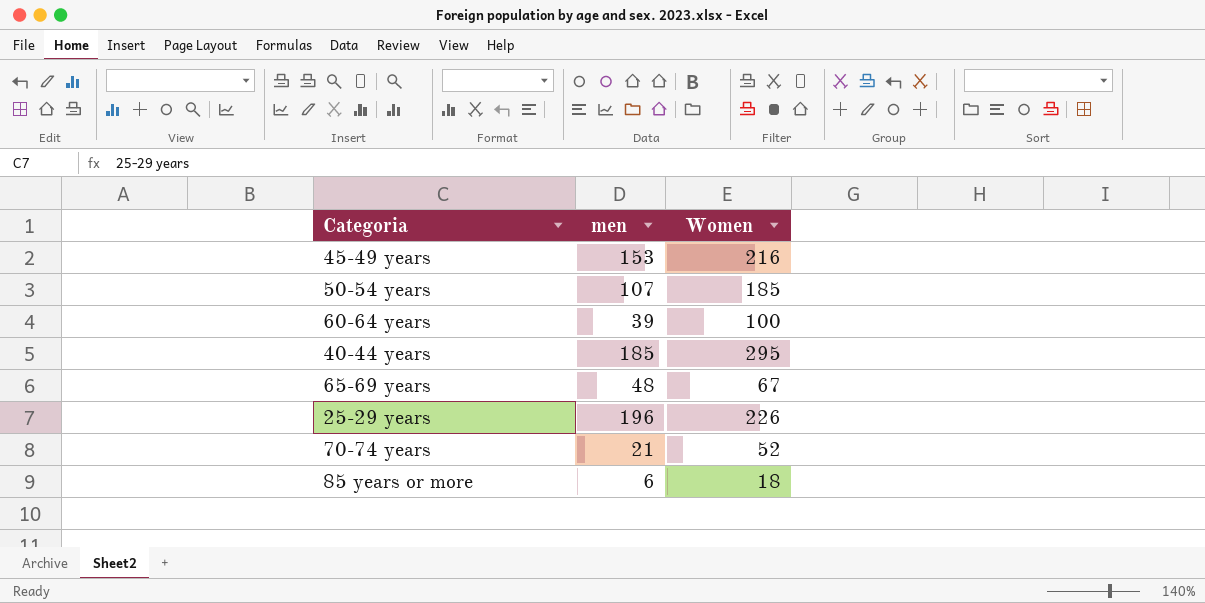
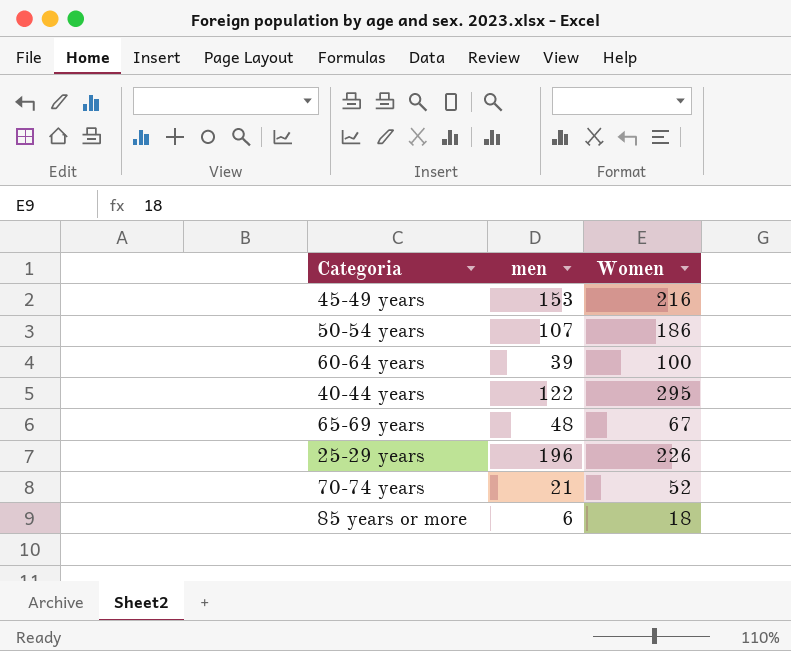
50-54 years | Women: 185 -> 186
40-44 years | men: 185 -> 122

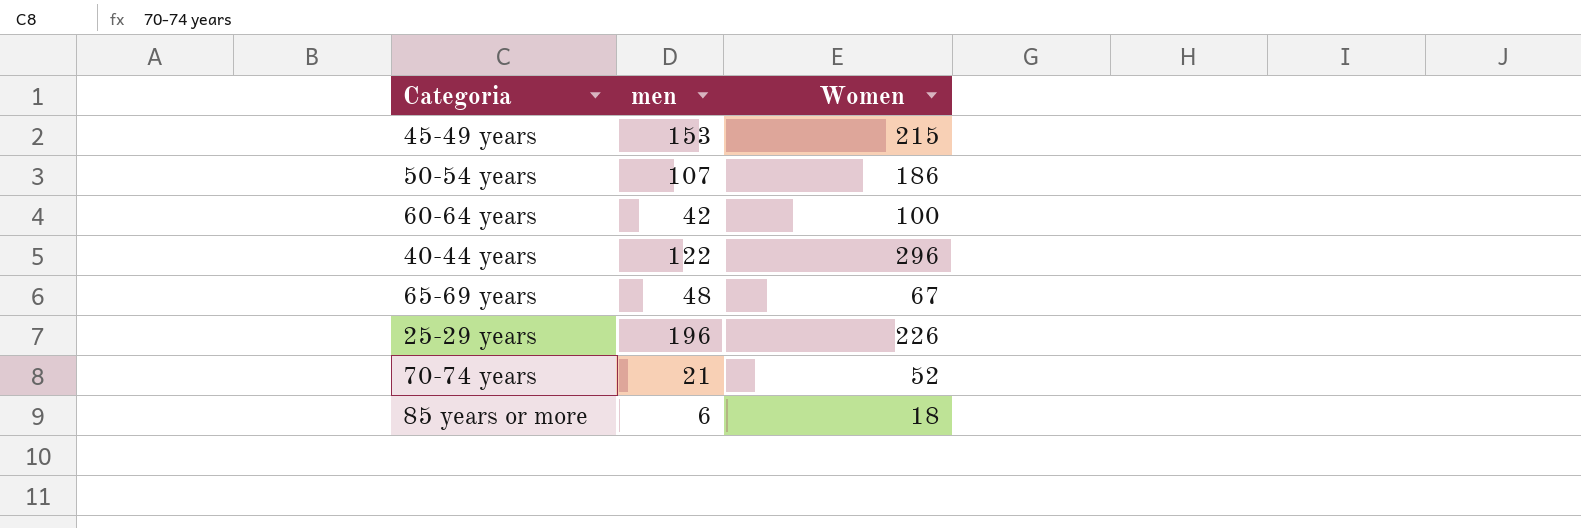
45-49 years | Women: 216 -> 215
60-64 years | men: 39 -> 42
40-44 years | Women: 295 -> 296

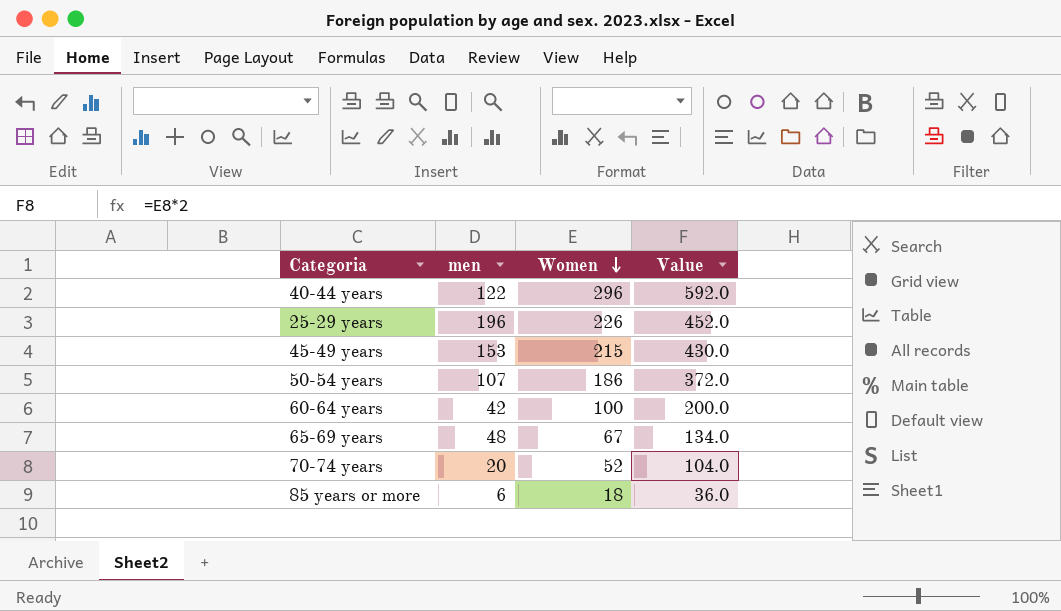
row order: none -> Women descending
column Value | formula: none -> [Women] * 2
70-74 years | men: 21 -> 20

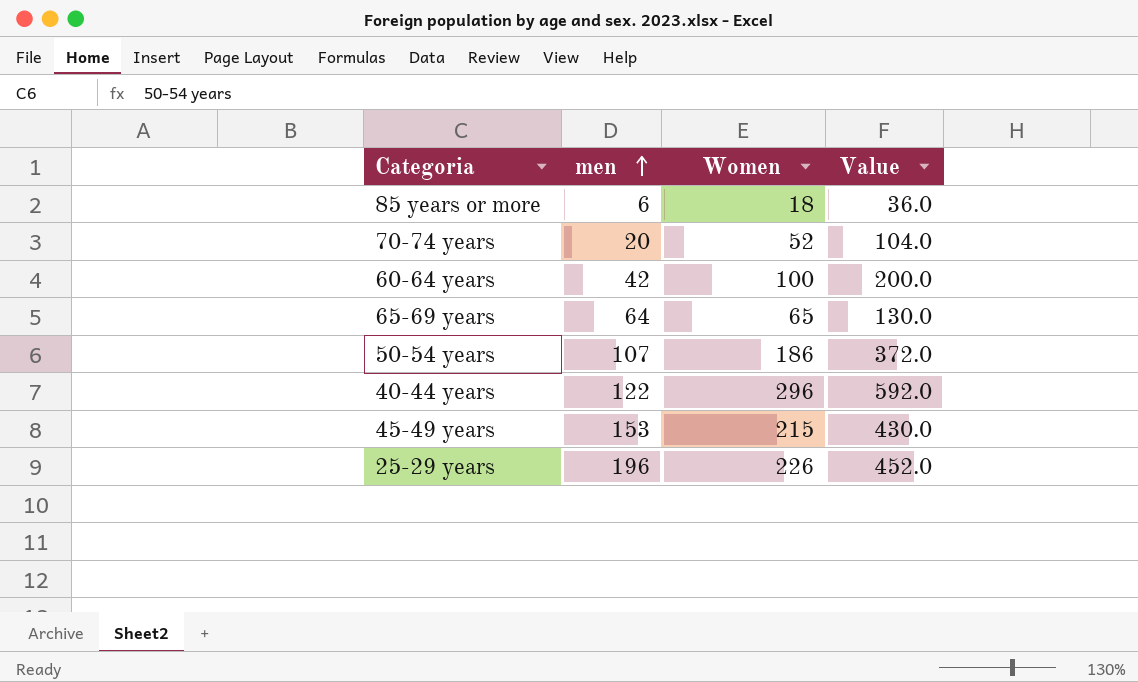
row order: Women descending -> men ascending
65-69 years | men: 48 -> 64
65-69 years | Women: 67 -> 65
65-69 years | Value: 134.0 -> 130.0

